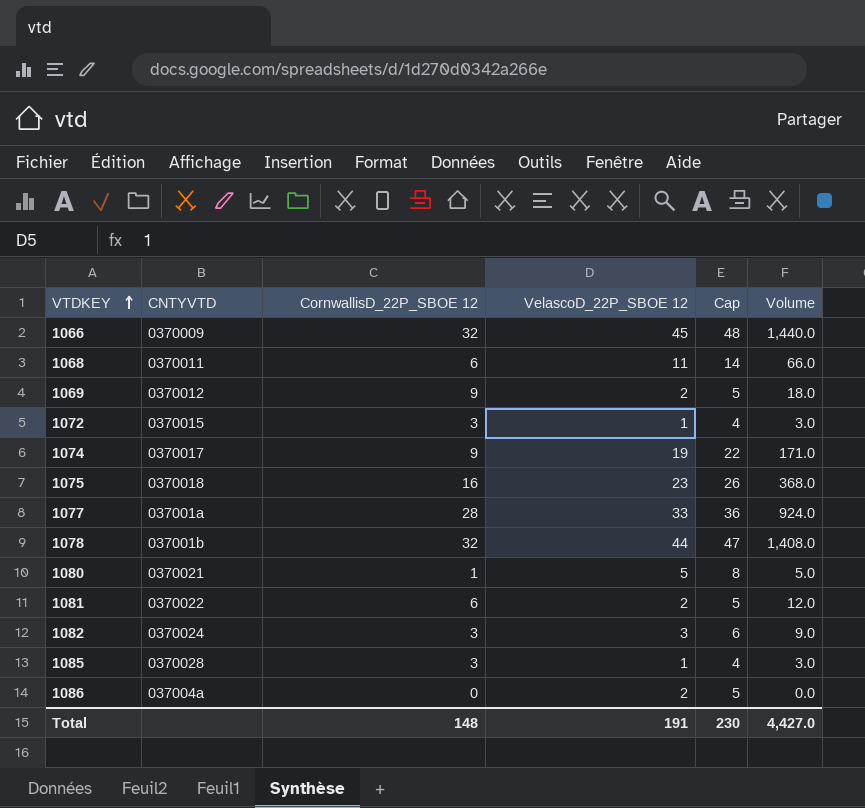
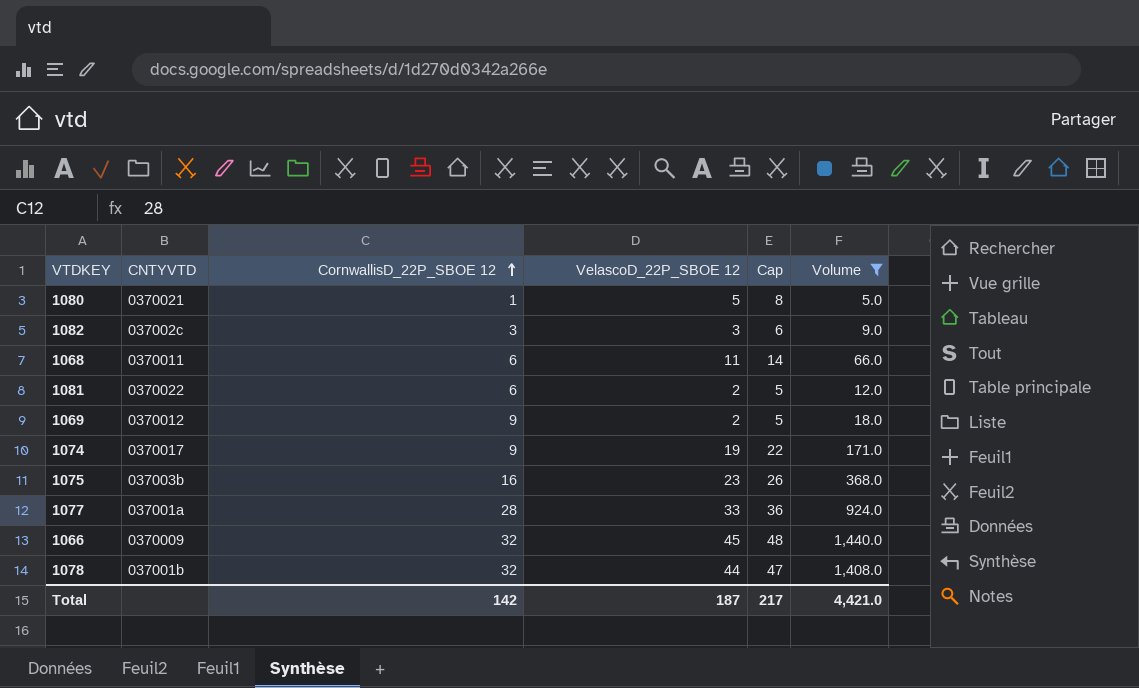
filter: none -> Volume >= 5.0
row order: VTDKEY ascending -> CornwallisD_22P_SBOE 12 ascending
1082 | CNTYVTD: 0370024 -> 037002c
1075 | CNTYVTD: 0370018 -> 037003b
Total | CornwallisD_22P_SBOE 12: 148 -> 142
Total | VelascoD_22P_SBOE 12: 191 -> 187
Total | Cap: 230 -> 217
Total | Volume: 4,427.0 -> 4,421.0

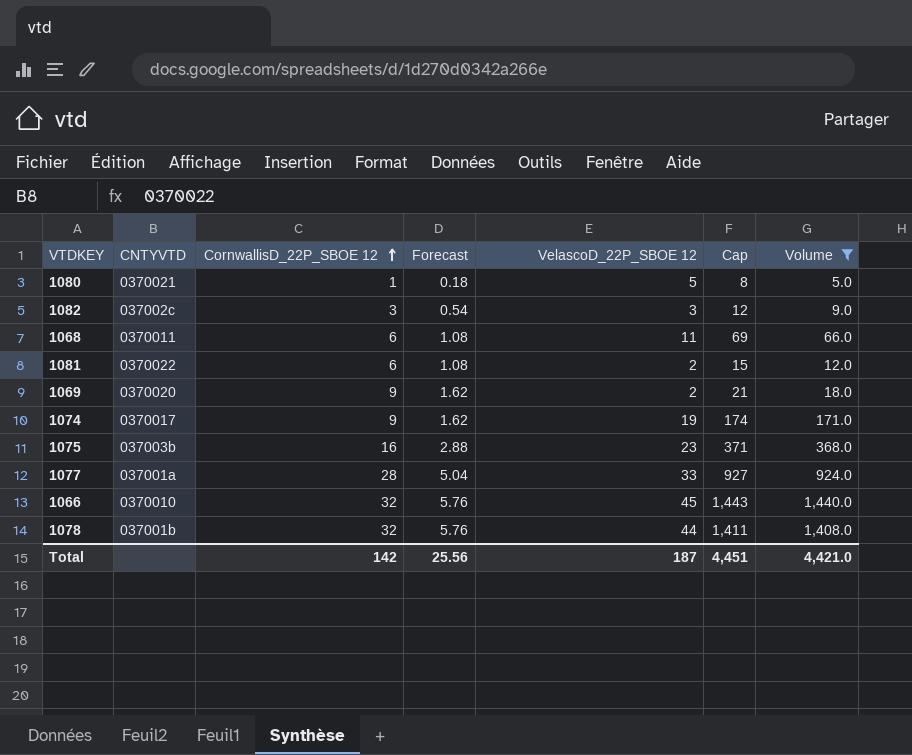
column Forecast | formula: none -> [CornwallisD_22P_SBOE 12] * 0.18
column Cap | formula: [VelascoD_22P_SBOE 12] + 3 -> [Volume] + 3
1069 | CNTYVTD: 0370012 -> 0370020
1066 | CNTYVTD: 0370009 -> 0370010
Total | Cap: 217 -> 4,451

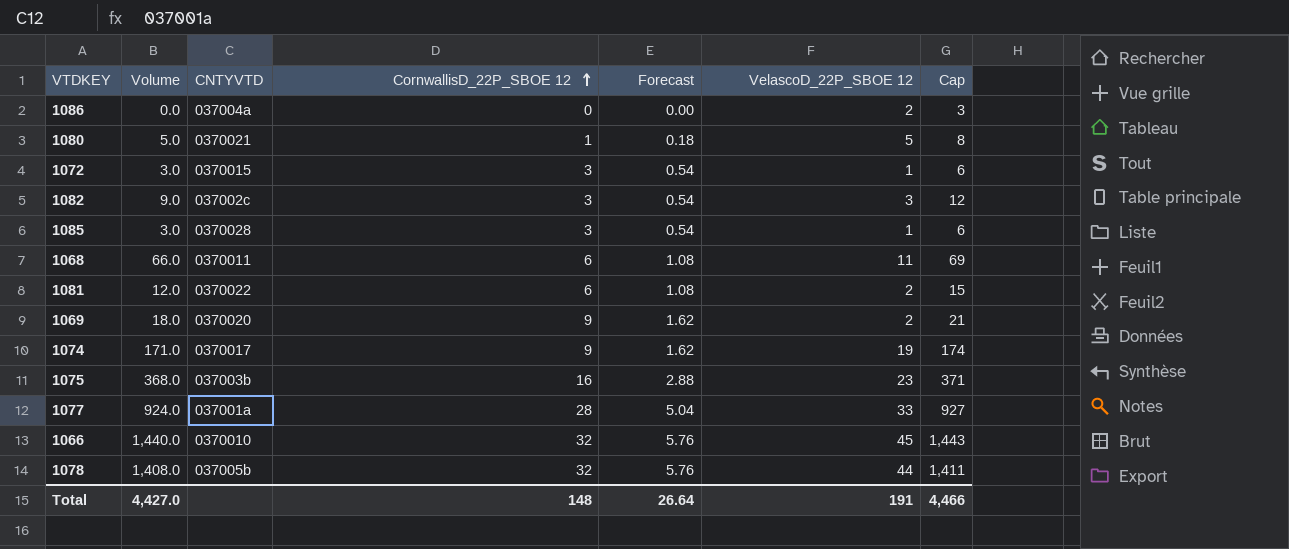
filter: Volume >= 5.0 -> none
column Volume | position: 7 -> 2
1078 | CNTYVTD: 037001b -> 037005b
Total | Volume: 4,421.0 -> 4,427.0
Total | CornwallisD_22P_SBOE 12: 142 -> 148
Total | Forecast: 25.56 -> 26.64
Total | VelascoD_22P_SBOE 12: 187 -> 191
Total | Cap: 4,451 -> 4,466

